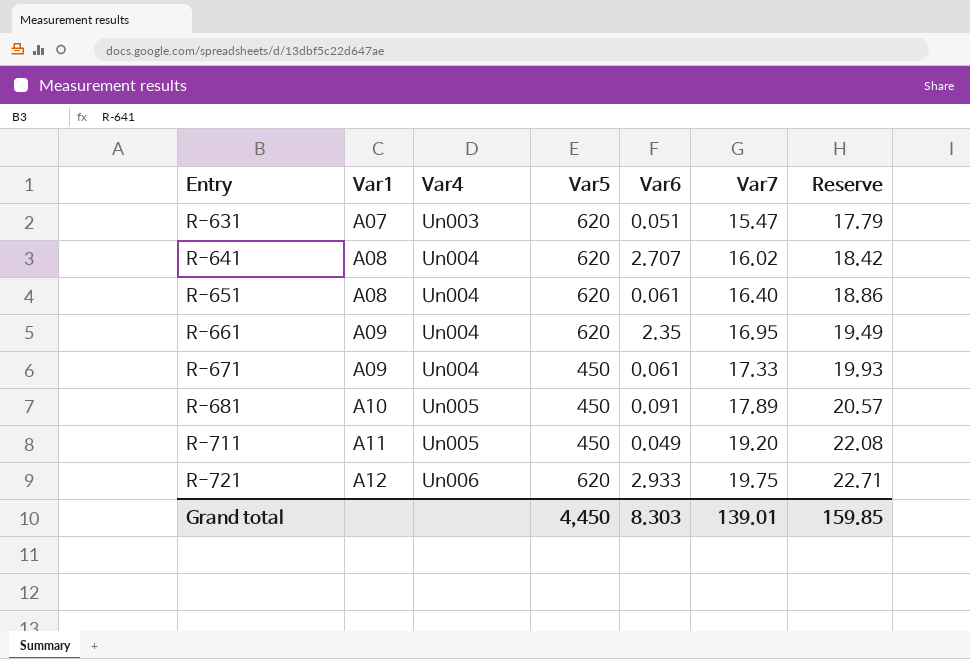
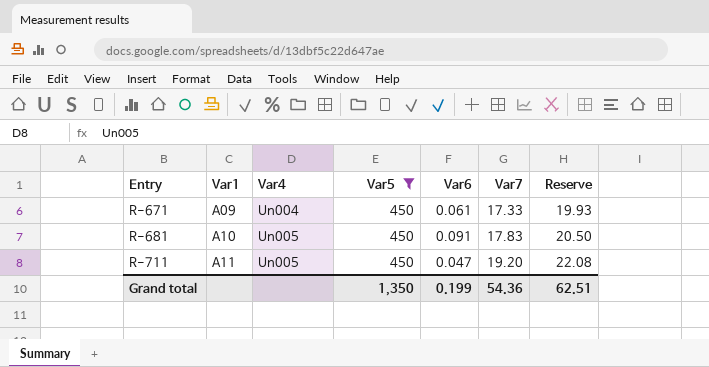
filter: none -> Var5 = 450
R-681 | Var7: 17.89 -> 17.83
R-681 | Reserve: 20.57 -> 20.50
R-711 | Var6: 0.049 -> 0.047
Grand total | Var5: 4,450 -> 1,350
Grand total | Var6: 8.303 -> 0.199
Grand total | Var7: 139.01 -> 54.36
Grand total | Reserve: 159.85 -> 62.51

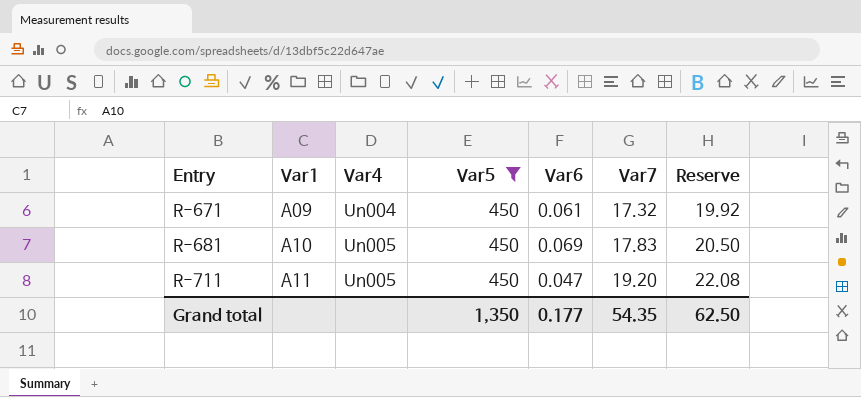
R-671 | Var7: 17.33 -> 17.32
R-671 | Reserve: 19.93 -> 19.92
R-681 | Var6: 0.091 -> 0.069
Grand total | Var6: 0.199 -> 0.177
Grand total | Var7: 54.36 -> 54.35
Grand total | Reserve: 62.51 -> 62.50

